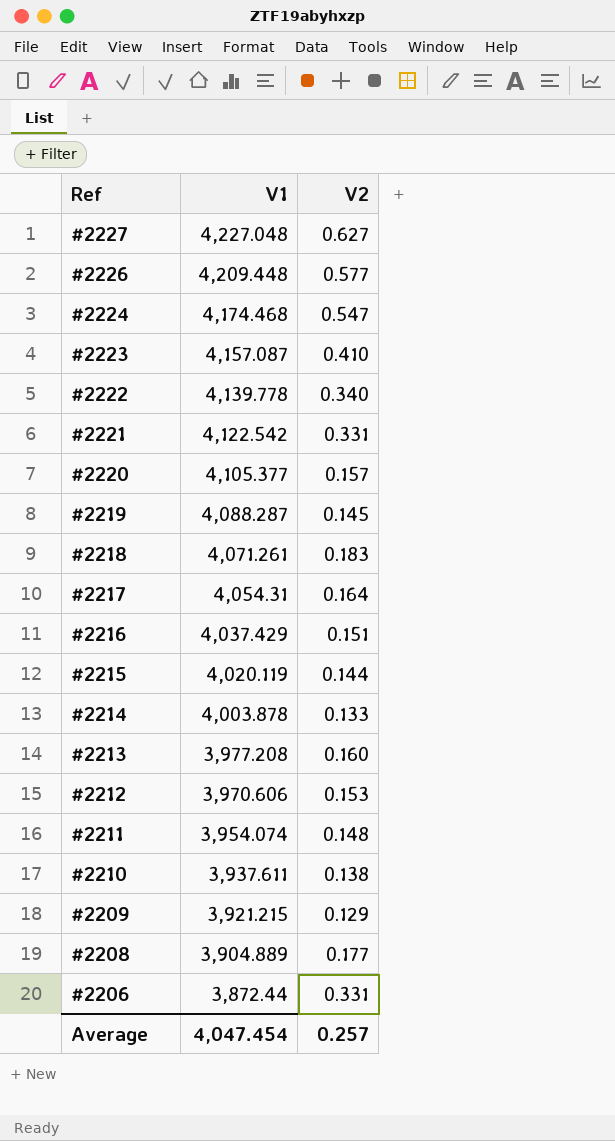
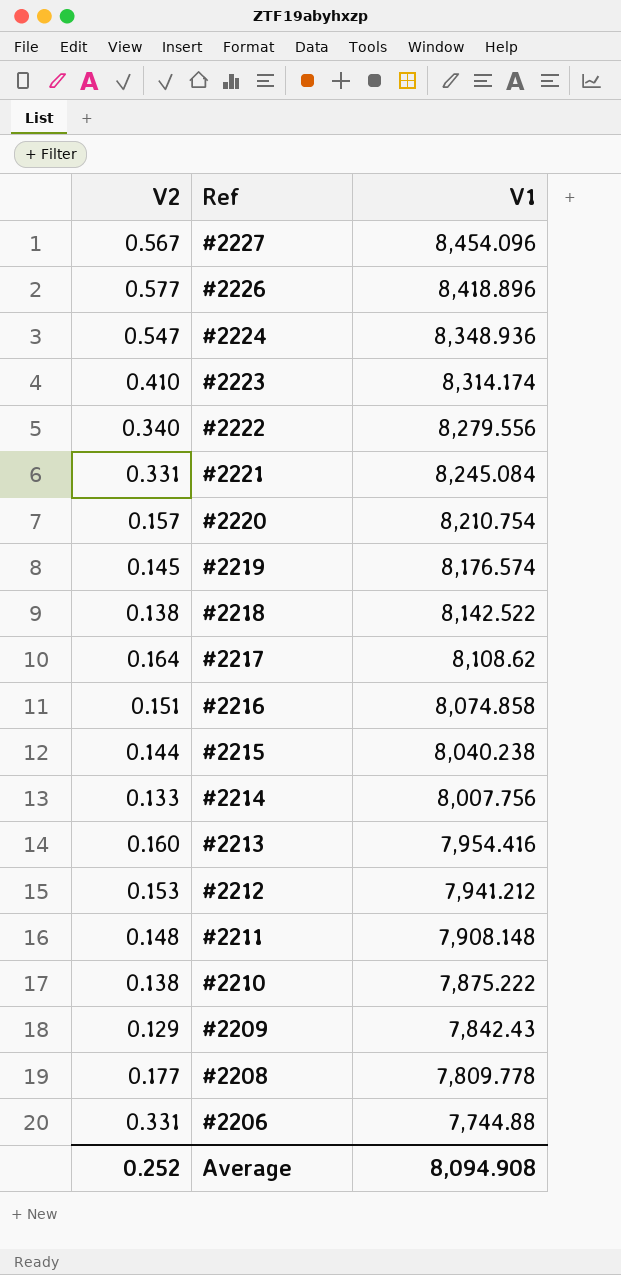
column V2 | position: 3 -> 1
#2227 | V2: 0.627 -> 0.567
#2227 | V1: 4,227.048 -> 8,454.096
#2226 | V1: 4,209.448 -> 8,418.896
#2224 | V1: 4,174.468 -> 8,348.936
#2223 | V1: 4,157.087 -> 8,314.174
#2222 | V1: 4,139.778 -> 8,279.556
#2221 | V1: 4,122.542 -> 8,245.084
#2220 | V1: 4,105.377 -> 8,210.754
#2219 | V1: 4,088.287 -> 8,176.574
#2218 | V2: 0.183 -> 0.138
#2218 | V1: 4,071.261 -> 8,142.522
#2217 | V1: 4,054.31 -> 8,108.62
#2216 | V1: 4,037.429 -> 8,074.858
#2215 | V1: 4,020.119 -> 8,040.238
#2214 | V1: 4,003.878 -> 8,007.756
#2213 | V1: 3,977.208 -> 7,954.416
#2212 | V1: 3,970.606 -> 7,941.212
#2211 | V1: 3,954.074 -> 7,908.148
#2210 | V1: 3,937.611 -> 7,875.222
#2209 | V1: 3,921.215 -> 7,842.43
#2208 | V1: 3,904.889 -> 7,809.778
#2206 | V1: 3,872.44 -> 7,744.88
Average | V2: 0.257 -> 0.252
Average | V1: 4,047.454 -> 8,094.908

